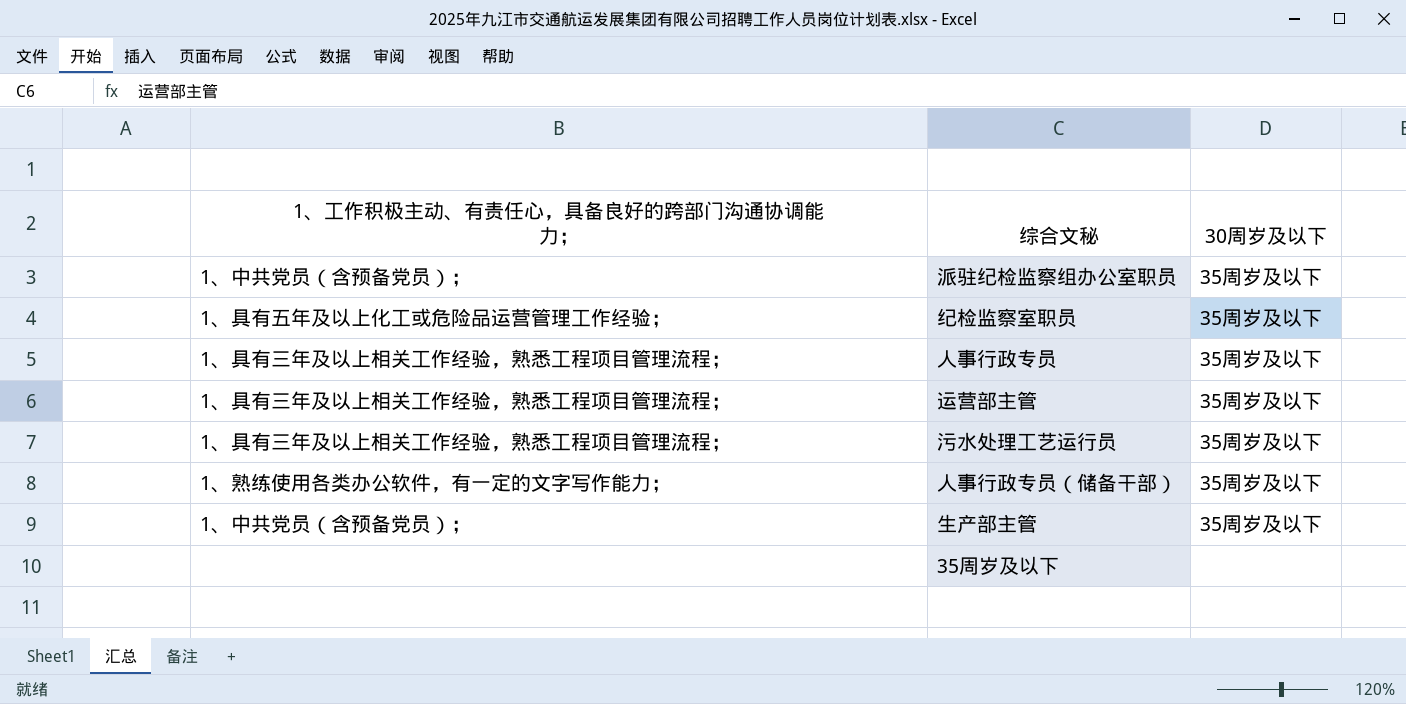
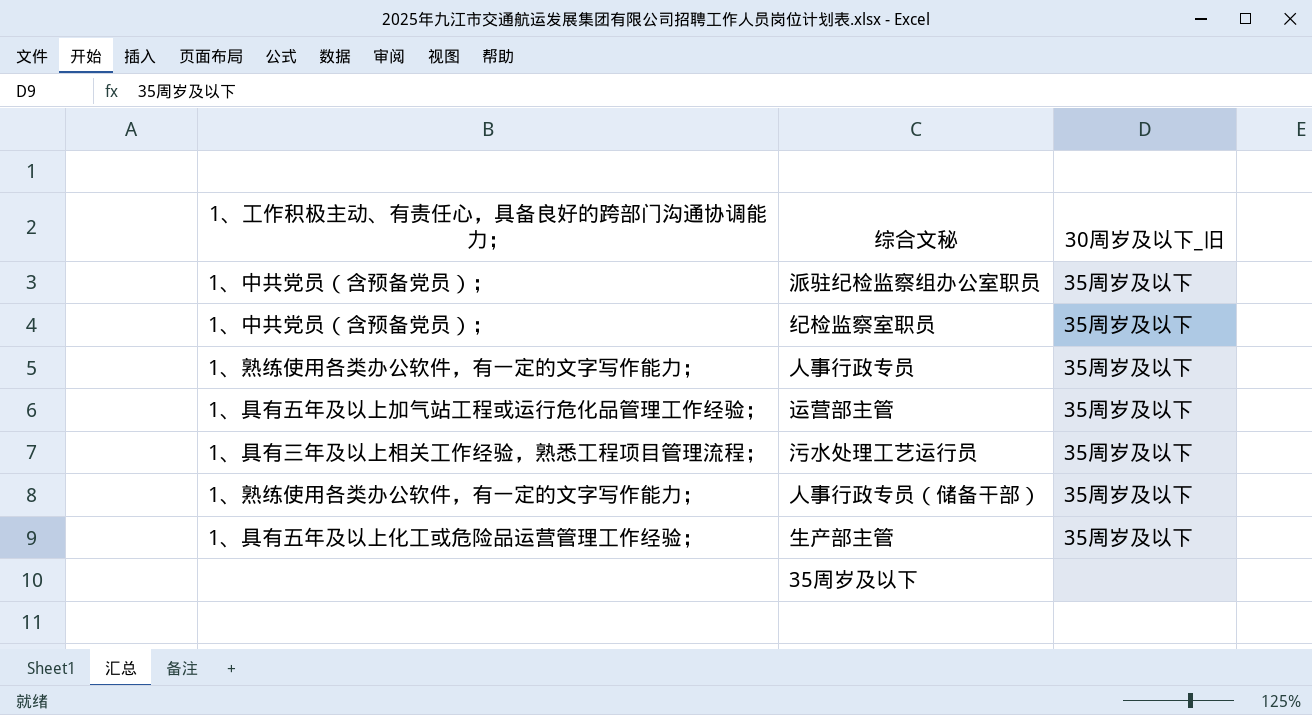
column name: 30周岁及以下 -> 30周岁及以下_旧
纪检监察室职员 | 1、工作积极主动、有责任心，具备良好的跨部门沟通协调能力；: 1、具有五年及以上化工或危险品运营管理工作经验； -> 1、中共党员（含预备党员）；
人事行政专员 | 1、工作积极主动、有责任心，具备良好的跨部门沟通协调能力；: 1、具有三年及以上相关工作经验，熟悉工程项目管理流程； -> 1、熟练使用各类办公软件，有一定的文字写作能力；
运营部主管 | 1、工作积极主动、有责任心，具备良好的跨部门沟通协调能力；: 1、具有三年及以上相关工作经验，熟悉工程项目管理流程； -> 1、具有五年及以上加气站工程或运行危化品管理工作经验；
生产部主管 | 1、工作积极主动、有责任心，具备良好的跨部门沟通协调能力；: 1、中共党员（含预备党员）； -> 1、具有五年及以上化工或危险品运营管理工作经验；

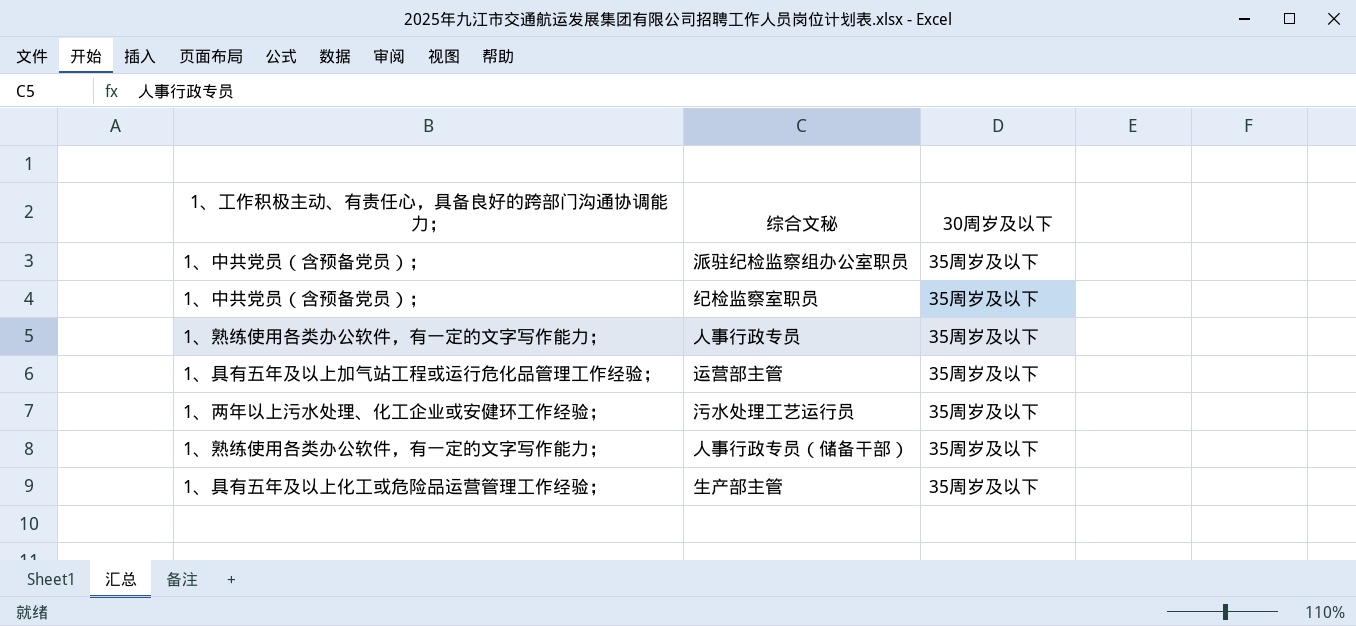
column name: 30周岁及以下_旧 -> 30周岁及以下
row 35周岁及以下: none | none -> none
污水处理工艺运行员 | 1、工作积极主动、有责任心，具备良好的跨部门沟通协调能力；: 1、具有三年及以上相关工作经验，熟悉工程项目管理流程； -> 1、两年以上污水处理、化工企业或安健环工作经验；

